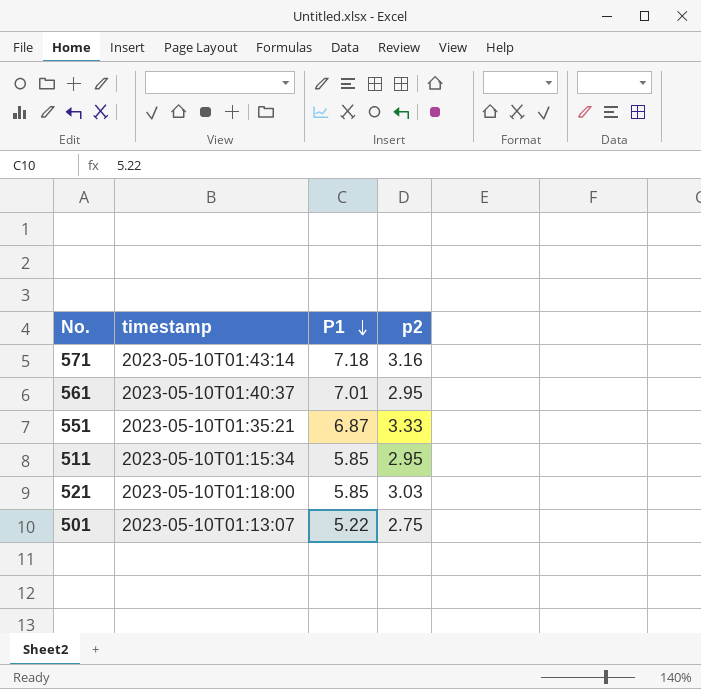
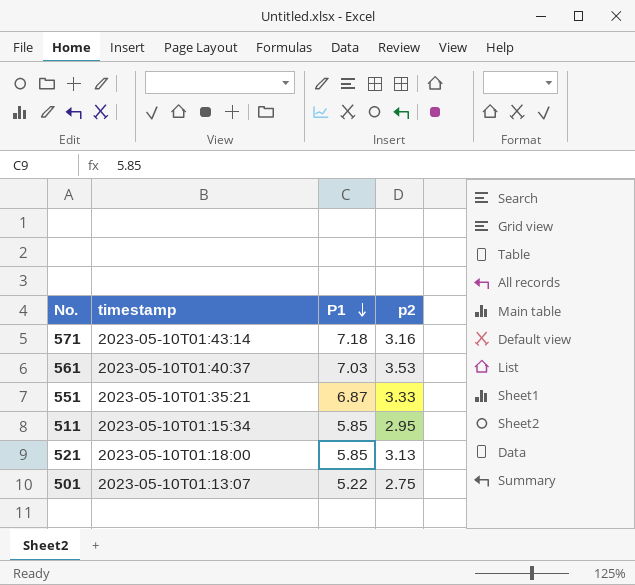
561 | P1: 7.01 -> 7.03
561 | p2: 2.95 -> 3.53
521 | p2: 3.03 -> 3.13

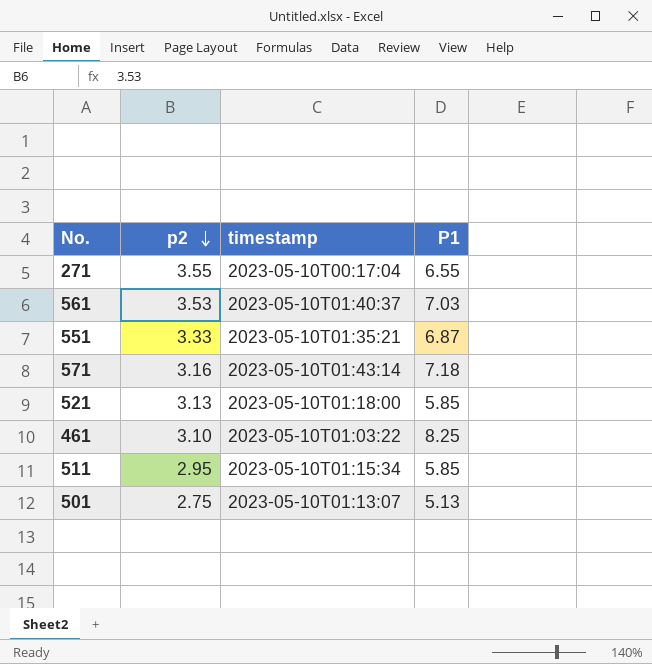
row order: P1 descending -> p2 descending
column p2 | position: 4 -> 2
row 271: none -> 3.55 | 2023-05-10T00:17:04 | 6.55
row 461: none -> 3.10 | 2023-05-10T01:03:22 | 8.25
501 | P1: 5.22 -> 5.13

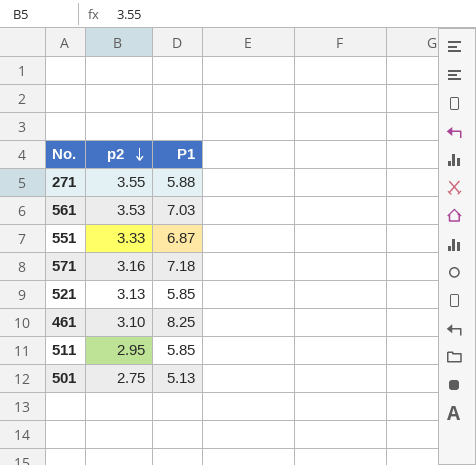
column timestamp | position: 3 -> none
271 | P1: 6.55 -> 5.88

